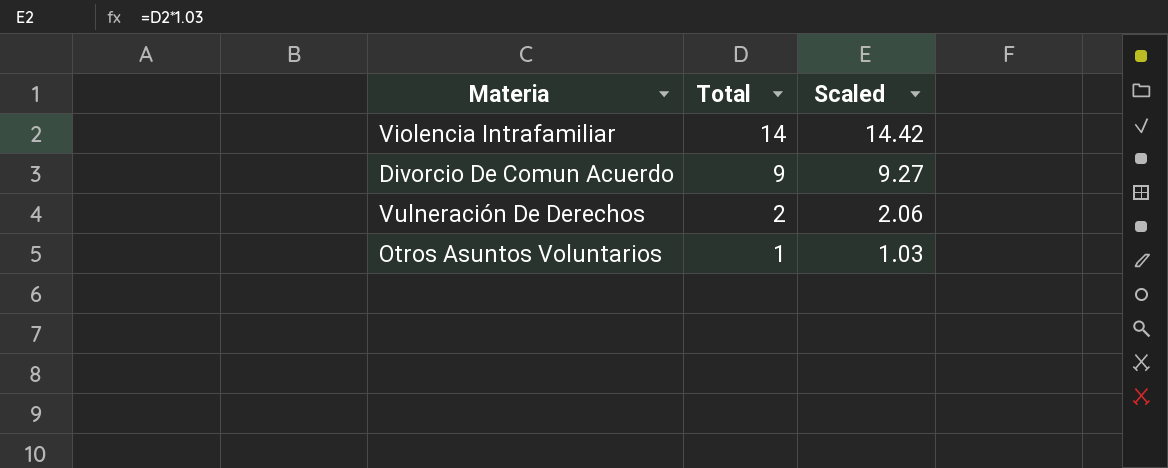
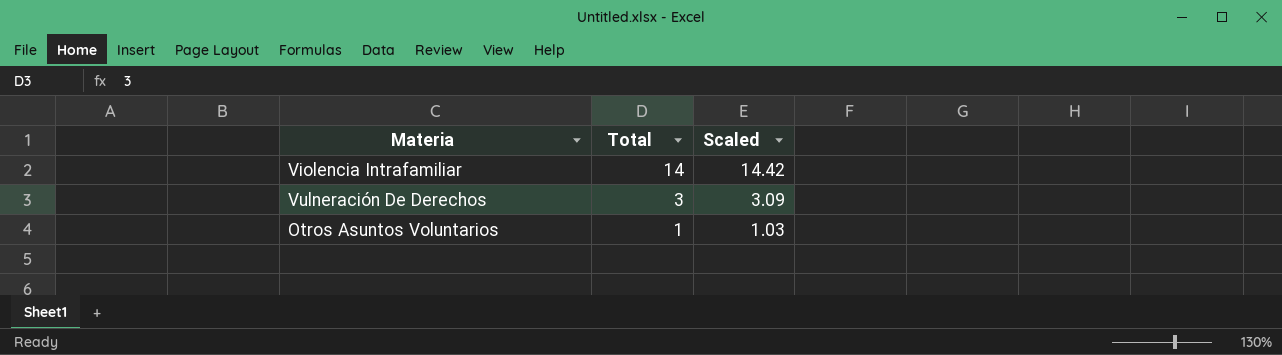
row Divorcio De Comun Acuerdo: 9 | 9.27 -> none
Vulneración De Derechos | Total: 2 -> 3
Vulneración De Derechos | Scaled: 2.06 -> 3.09

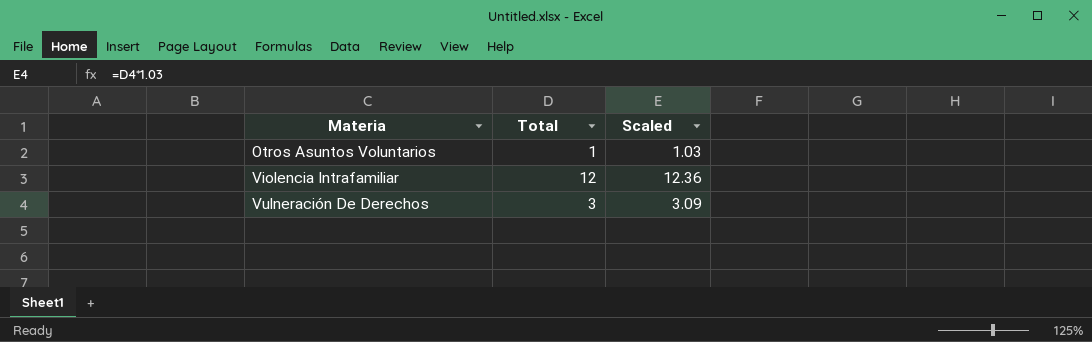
row order: Total descending -> Materia ascending
Violencia Intrafamiliar | Total: 14 -> 12
Violencia Intrafamiliar | Scaled: 14.42 -> 12.36

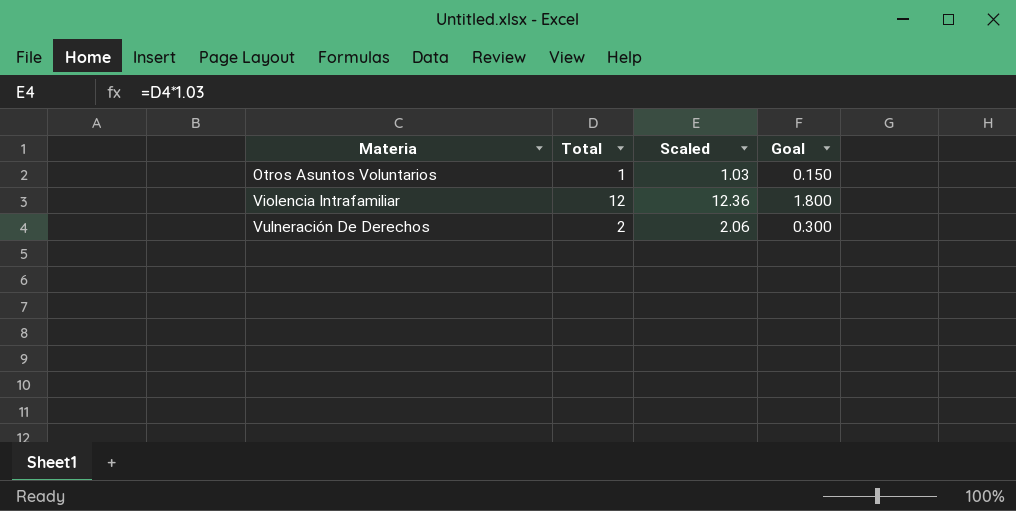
column Goal | formula: none -> [Total] * 0.15
Vulneración De Derechos | Total: 3 -> 2
Vulneración De Derechos | Scaled: 3.09 -> 2.06

